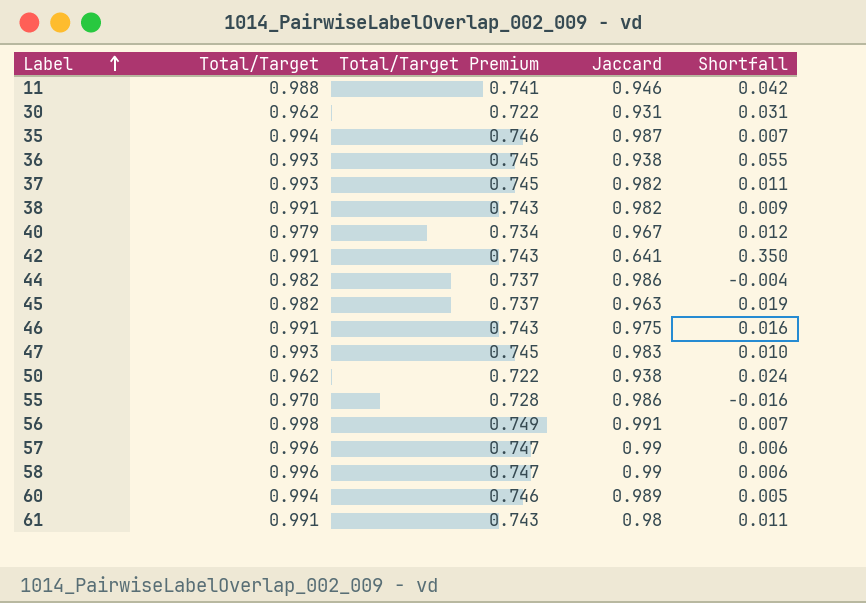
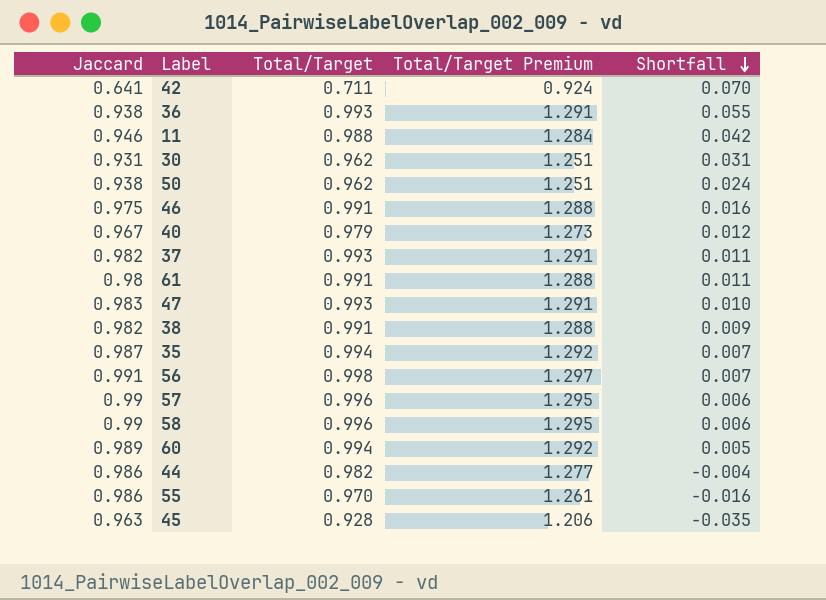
row order: Label ascending -> Shortfall descending
column Jaccard | position: 4 -> 1
column Total/Target Premium | formula: [Total/Target] * 0.75 -> [Total/Target] * 1.3
42 | Total/Target: 0.991 -> 0.711
42 | Shortfall: 0.350 -> 0.070
45 | Total/Target: 0.982 -> 0.928
45 | Shortfall: 0.019 -> -0.035

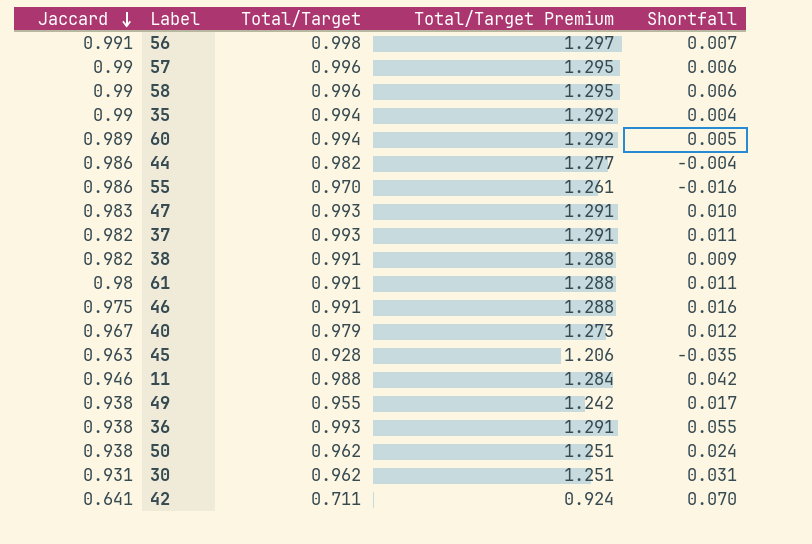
row order: Shortfall descending -> Jaccard descending
35 | Jaccard: 0.987 -> 0.99
35 | Shortfall: 0.007 -> 0.004
row 49: none -> 0.938 | 0.955 | 1.242 | 0.017

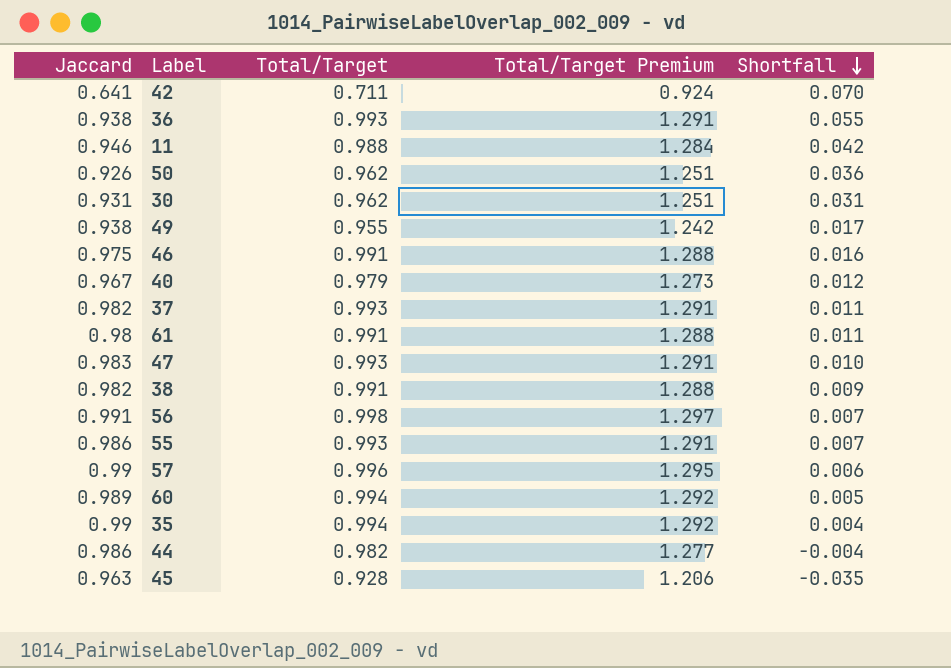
row order: Jaccard descending -> Shortfall descending
row 58: 0.99 | 0.996 | 1.295 | 0.006 -> none
50 | Jaccard: 0.938 -> 0.926
50 | Shortfall: 0.024 -> 0.036
55 | Total/Target: 0.970 -> 0.993
55 | Total/Target Premium: 1.261 -> 1.291
55 | Shortfall: -0.016 -> 0.007

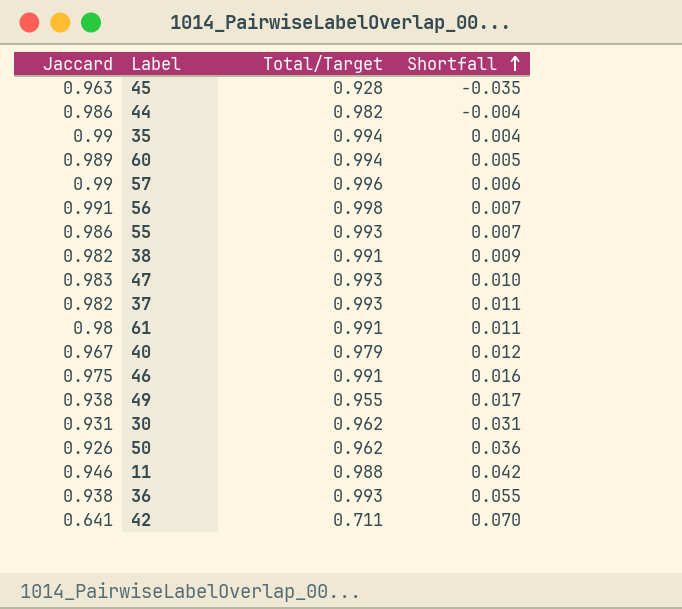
row order: Shortfall descending -> Shortfall ascending
column Total/Target Premium | formula: [Total/Target] * 1.3 -> none

